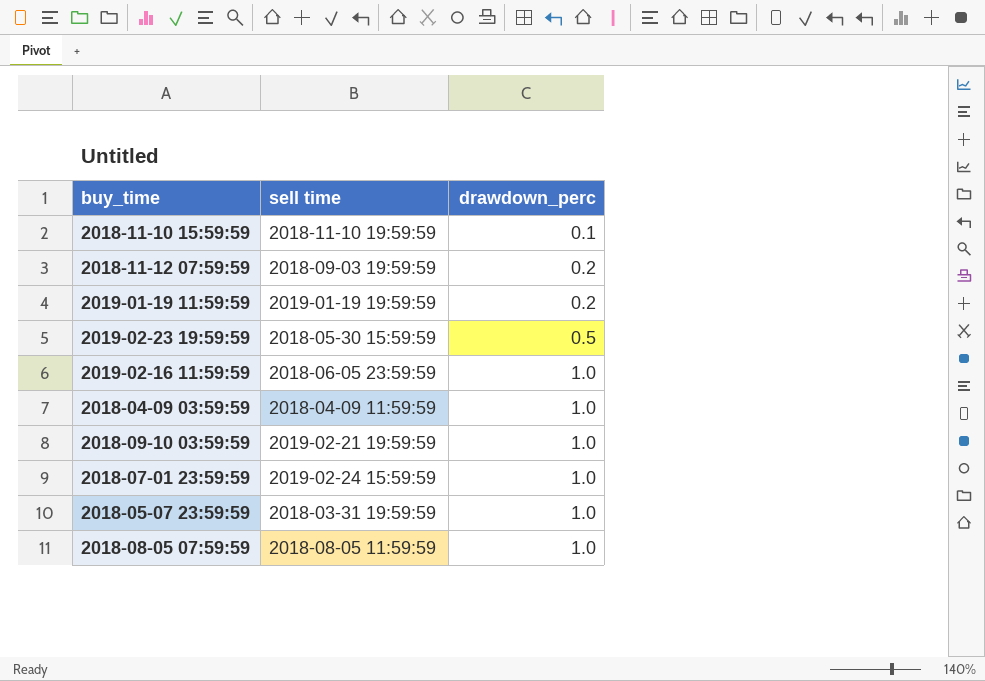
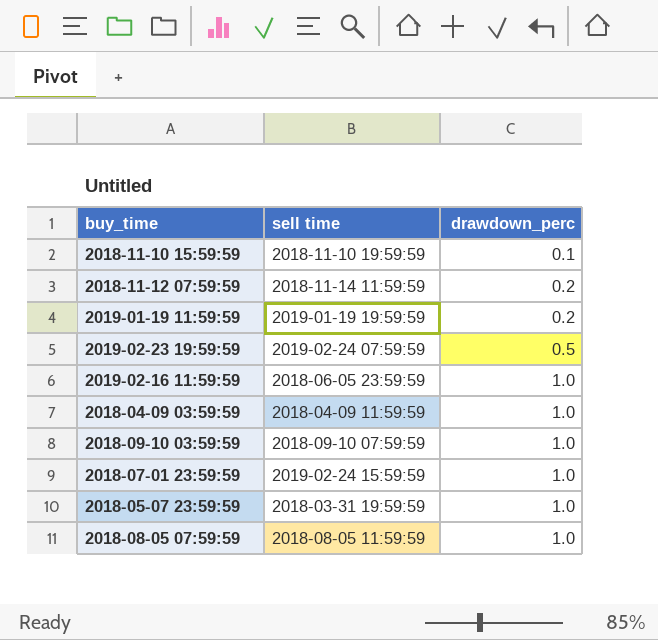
2018-11-12 07:59:59 | sell time: 2018-09-03 19:59:59 -> 2018-11-14 11:59:59
2019-02-23 19:59:59 | sell time: 2018-05-30 15:59:59 -> 2019-02-24 07:59:59
2018-09-10 03:59:59 | sell time: 2019-02-21 19:59:59 -> 2018-09-10 07:59:59

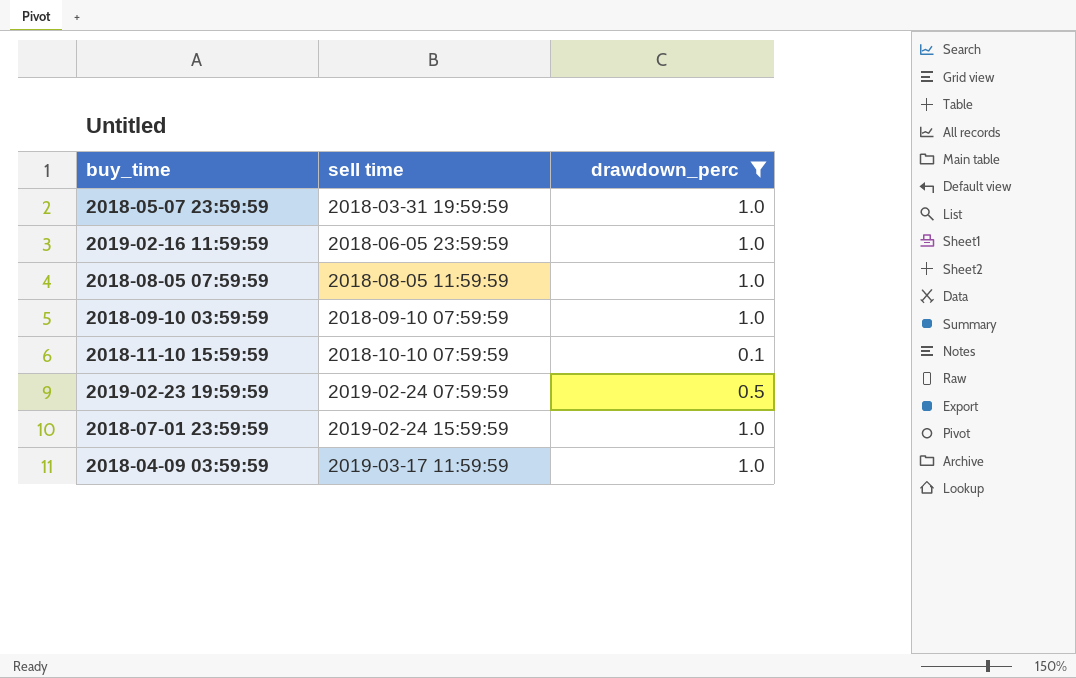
filter: none -> drawdown_perc != 0.2
row order: drawdown_perc ascending -> sell time ascending
2018-11-10 15:59:59 | sell time: 2018-11-10 19:59:59 -> 2018-10-10 07:59:59
2018-04-09 03:59:59 | sell time: 2018-04-09 11:59:59 -> 2019-03-17 11:59:59

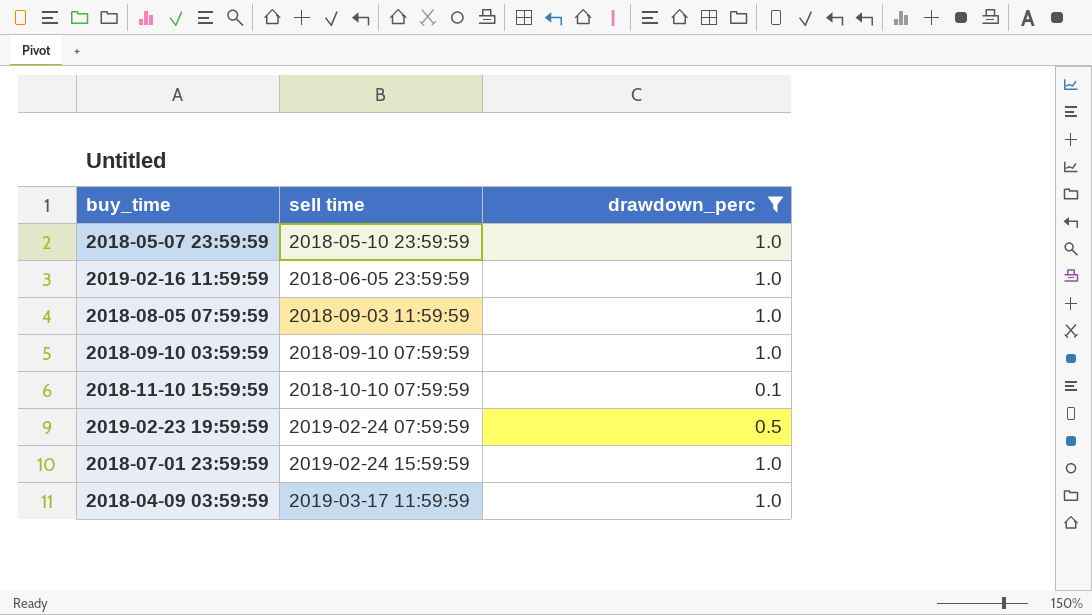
2018-05-07 23:59:59 | sell time: 2018-03-31 19:59:59 -> 2018-05-10 23:59:59
2018-08-05 07:59:59 | sell time: 2018-08-05 11:59:59 -> 2018-09-03 11:59:59

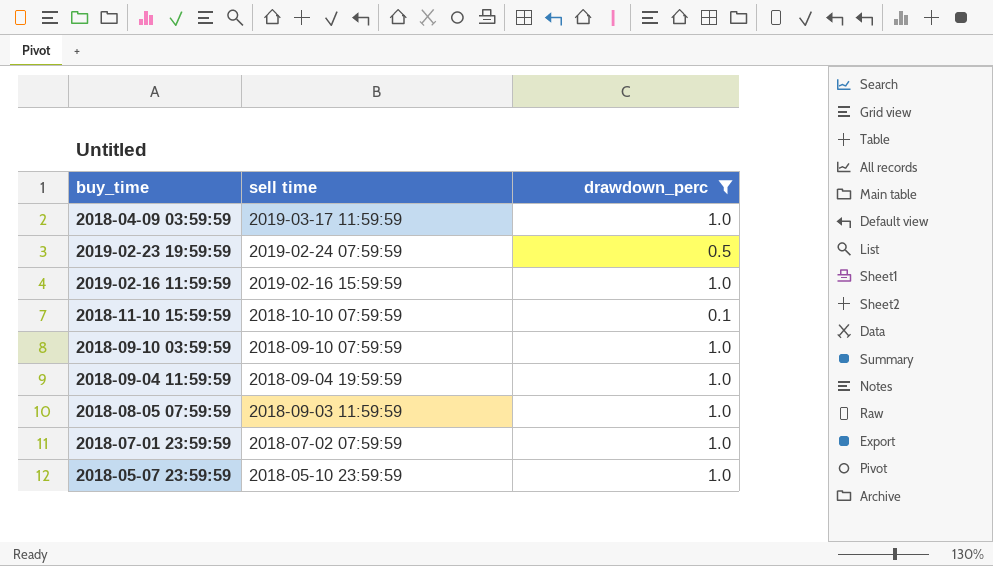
row order: sell time ascending -> sell time descending
2019-02-16 11:59:59 | sell time: 2018-06-05 23:59:59 -> 2019-02-16 15:59:59
row 2018-09-04 11:59:59: none -> 2018-09-04 19:59:59 | 1.0
2018-07-01 23:59:59 | sell time: 2019-02-24 15:59:59 -> 2018-07-02 07:59:59

